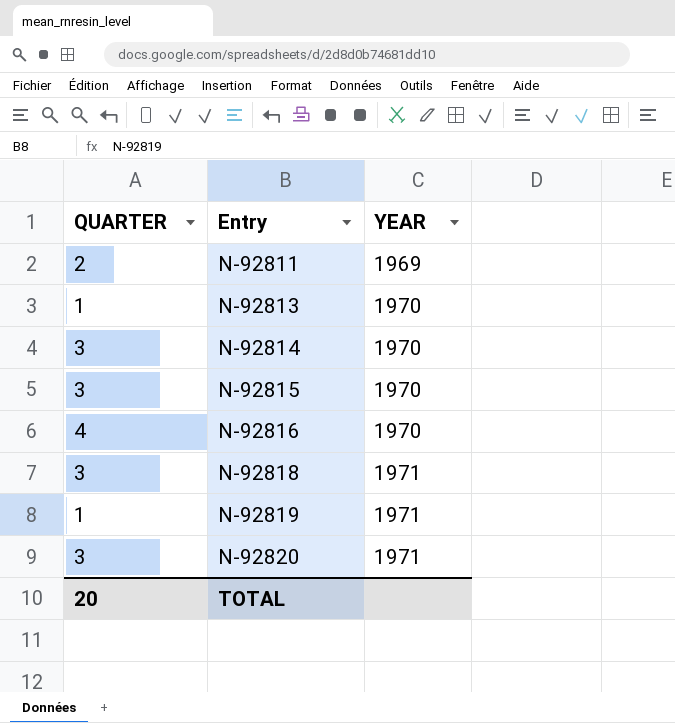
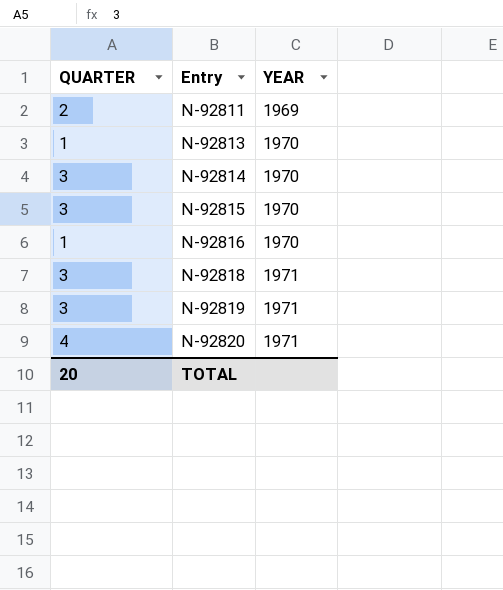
N-92816 | QUARTER: 4 -> 1
N-92819 | QUARTER: 1 -> 3
N-92820 | QUARTER: 3 -> 4

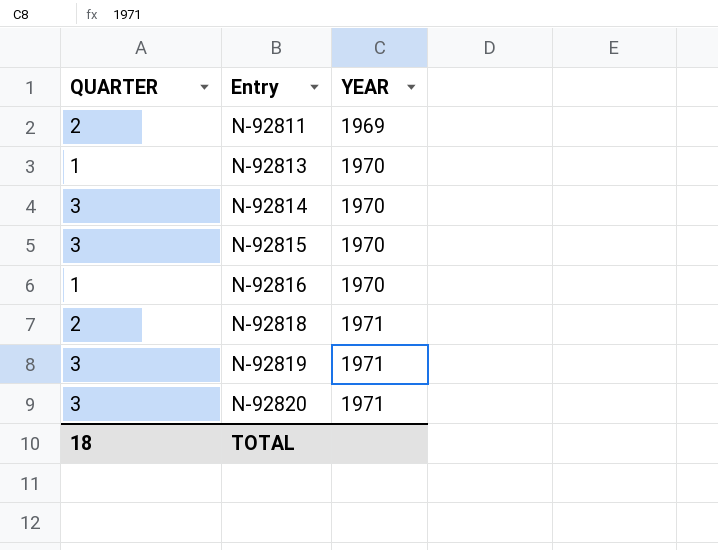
N-92818 | QUARTER: 3 -> 2
N-92820 | QUARTER: 4 -> 3
TOTAL | QUARTER: 20 -> 18

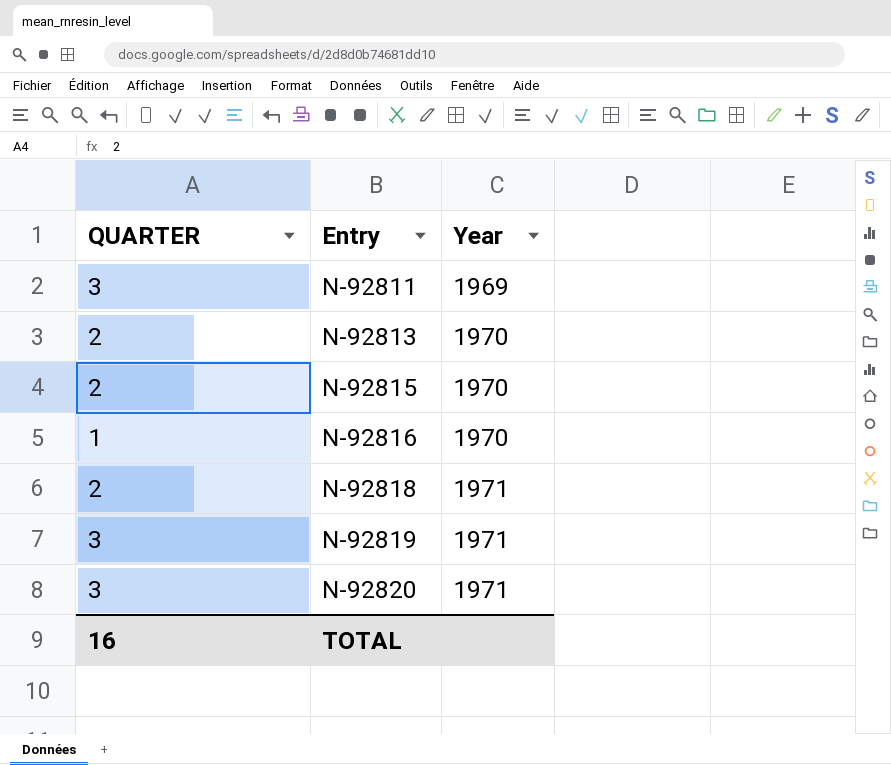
column name: YEAR -> Year
row N-92814: 3 | 1970 -> none
N-92811 | QUARTER: 2 -> 3
N-92813 | QUARTER: 1 -> 2
N-92815 | QUARTER: 3 -> 2
TOTAL | QUARTER: 18 -> 16

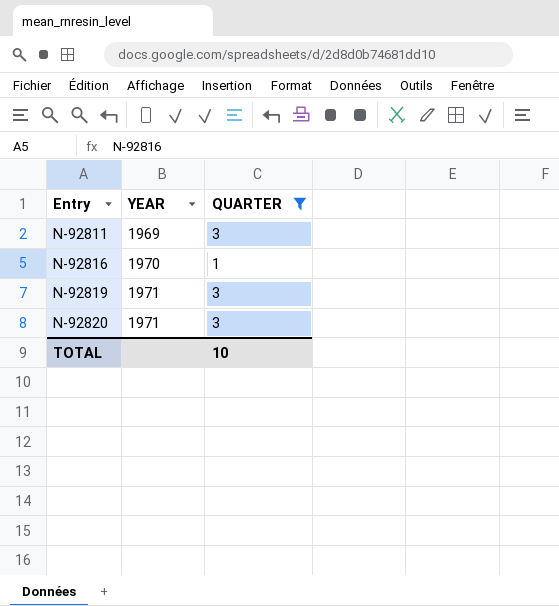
filter: none -> QUARTER != 2
column name: Year -> YEAR
column QUARTER | position: 1 -> 3
TOTAL | QUARTER: 16 -> 10

